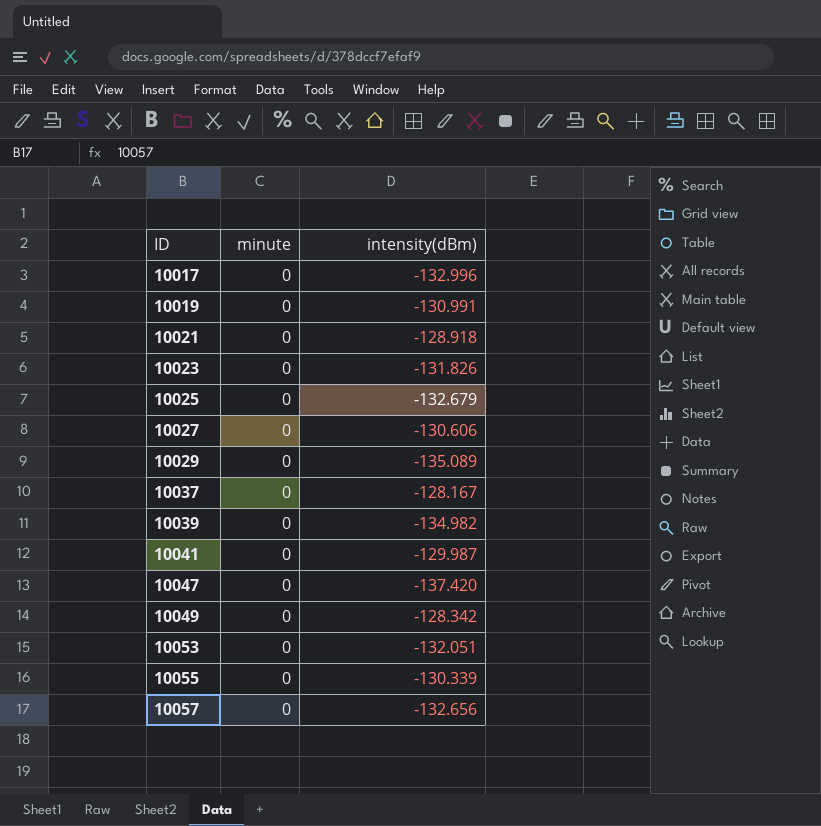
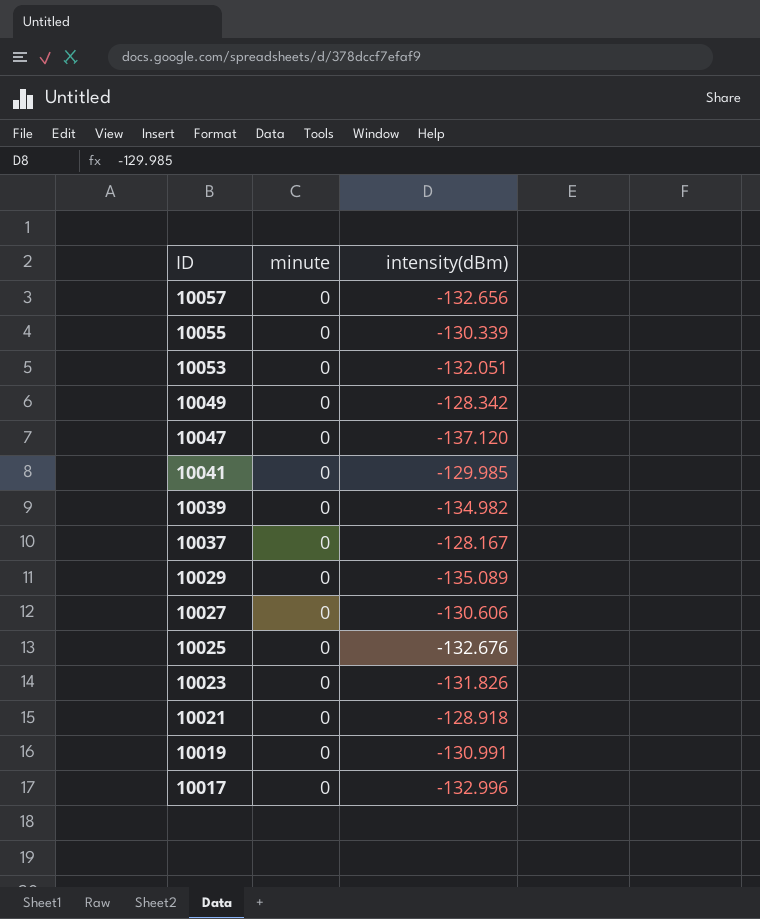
row order: ID ascending -> ID descending
10047 | intensity(dBm): -137.420 -> -137.120
10041 | intensity(dBm): -129.987 -> -129.985
10025 | intensity(dBm): -132.679 -> -132.676

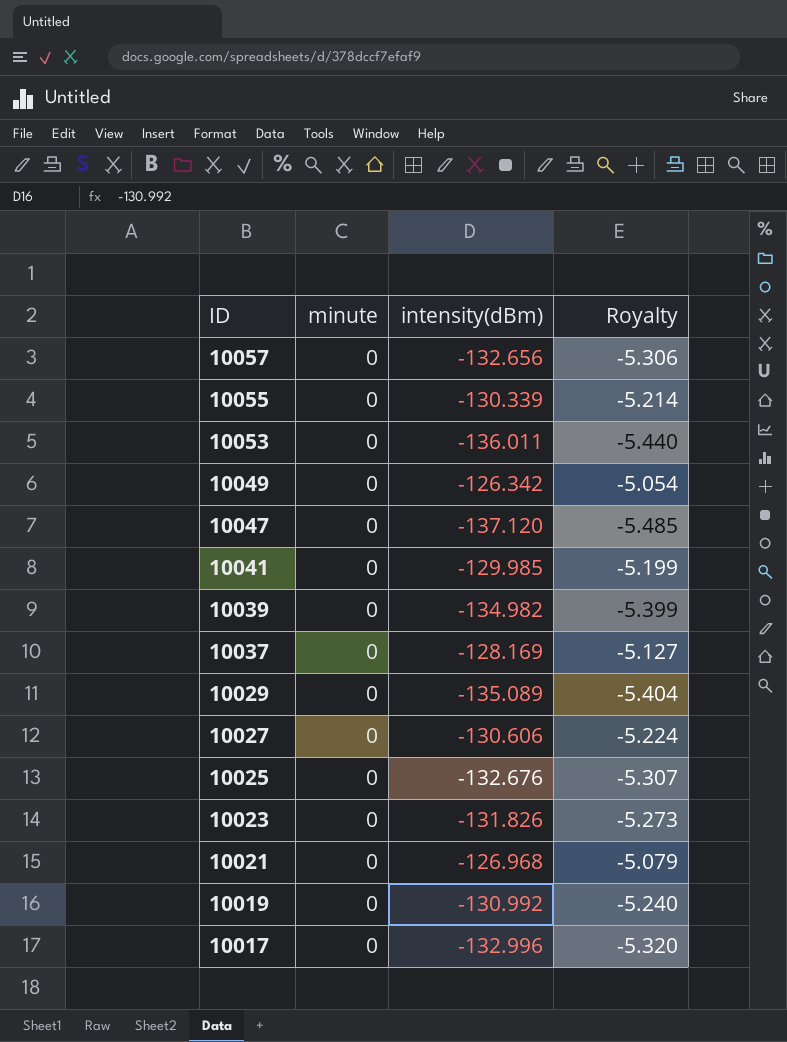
column Royalty | formula: none -> [intensity(dBm)] * 0.04
10053 | intensity(dBm): -132.051 -> -136.011
10049 | intensity(dBm): -128.342 -> -126.342
10037 | intensity(dBm): -128.167 -> -128.169
10021 | intensity(dBm): -128.918 -> -126.968
10019 | intensity(dBm): -130.991 -> -130.992

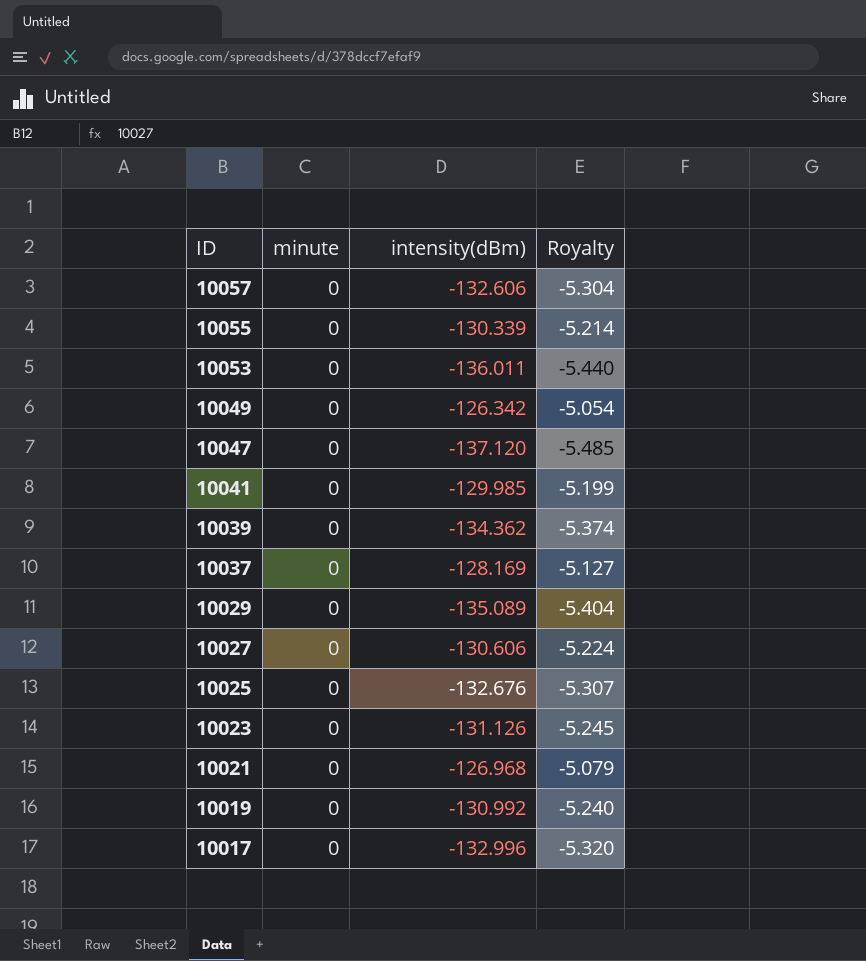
10057 | intensity(dBm): -132.656 -> -132.606
10057 | Royalty: -5.306 -> -5.304
10039 | intensity(dBm): -134.982 -> -134.362
10039 | Royalty: -5.399 -> -5.374
10023 | intensity(dBm): -131.826 -> -131.126
10023 | Royalty: -5.273 -> -5.245

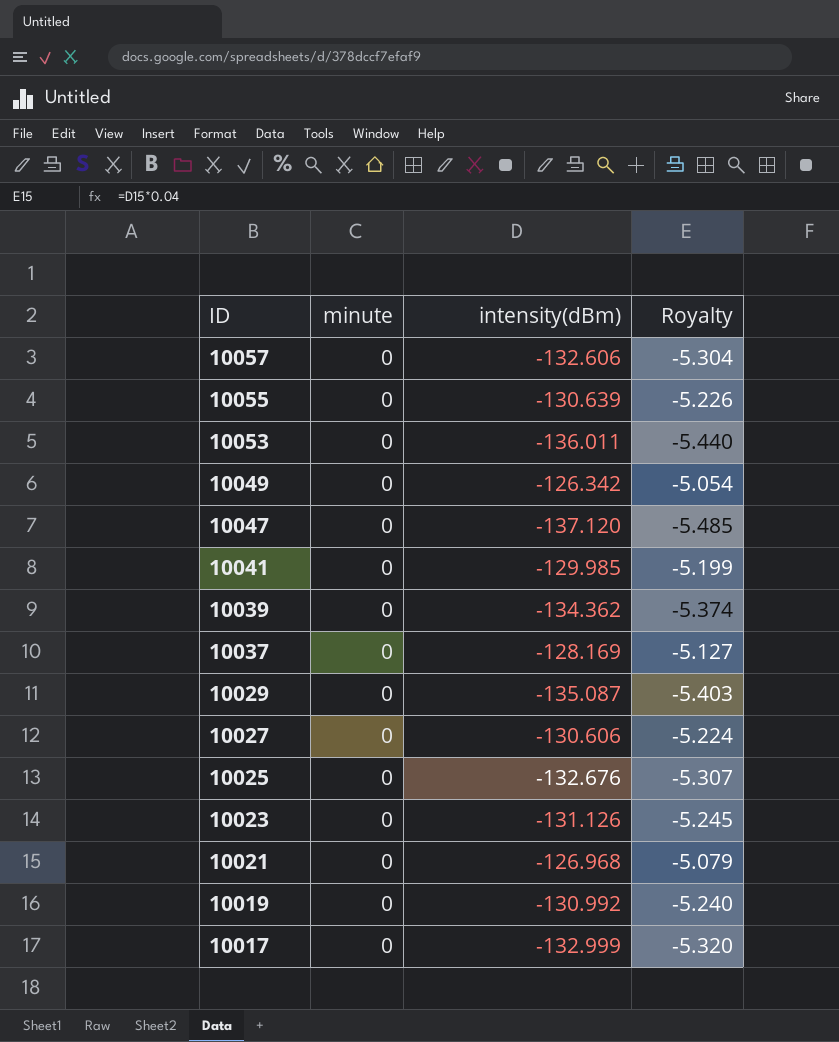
10055 | intensity(dBm): -130.339 -> -130.639
10055 | Royalty: -5.214 -> -5.226
10029 | intensity(dBm): -135.089 -> -135.087
10029 | Royalty: -5.404 -> -5.403
10017 | intensity(dBm): -132.996 -> -132.999

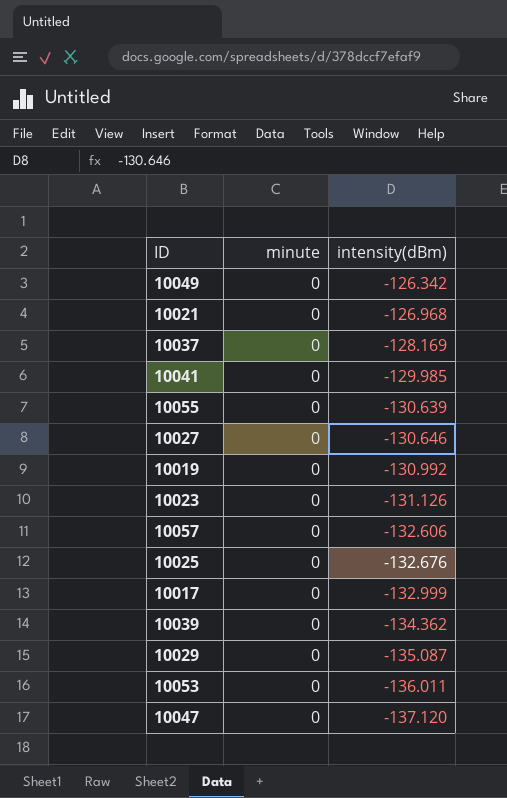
row order: ID descending -> intensity(dBm) descending
column Royalty | formula: [intensity(dBm)] * 0.04 -> none
10027 | intensity(dBm): -130.606 -> -130.646

